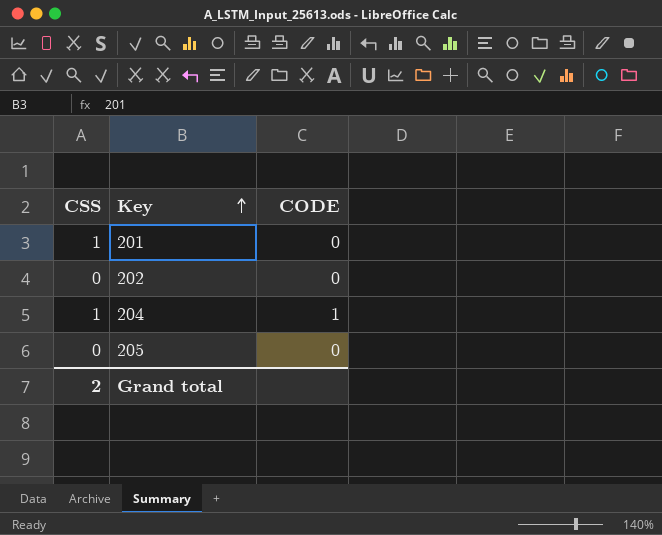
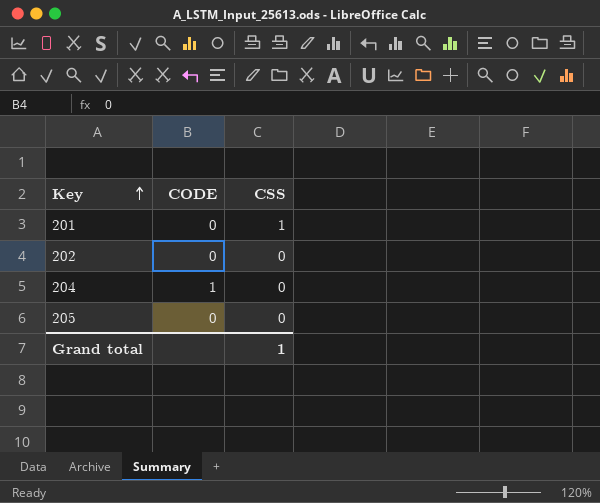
column CSS | position: 1 -> 3
204 | CSS: 1 -> 0
Grand total | CSS: 2 -> 1

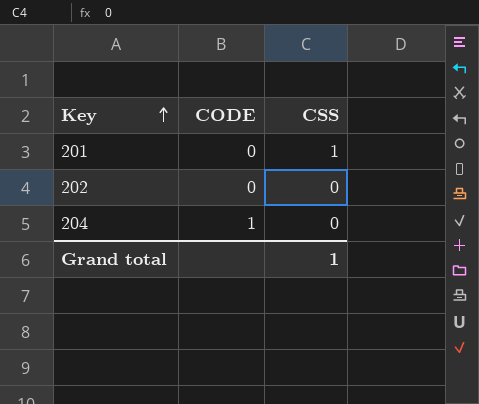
row 205: 0 | 0 -> none

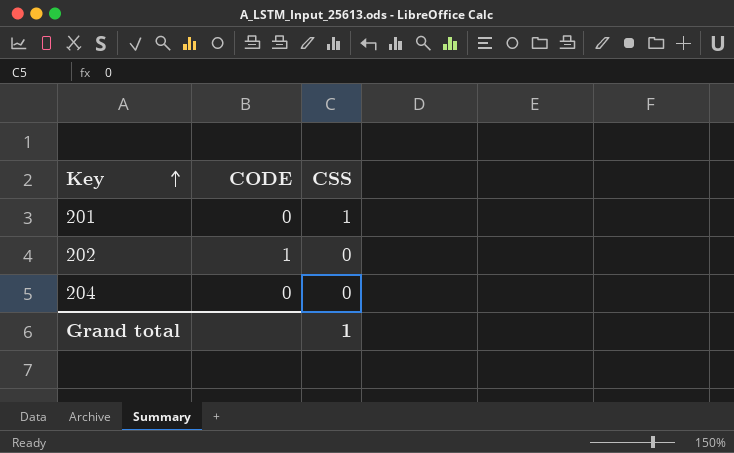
202 | CODE: 0 -> 1
204 | CODE: 1 -> 0

